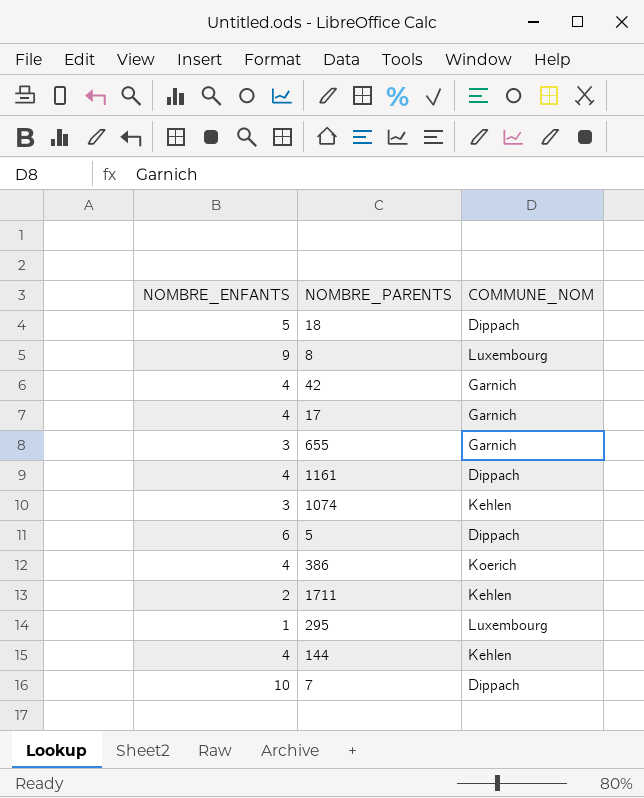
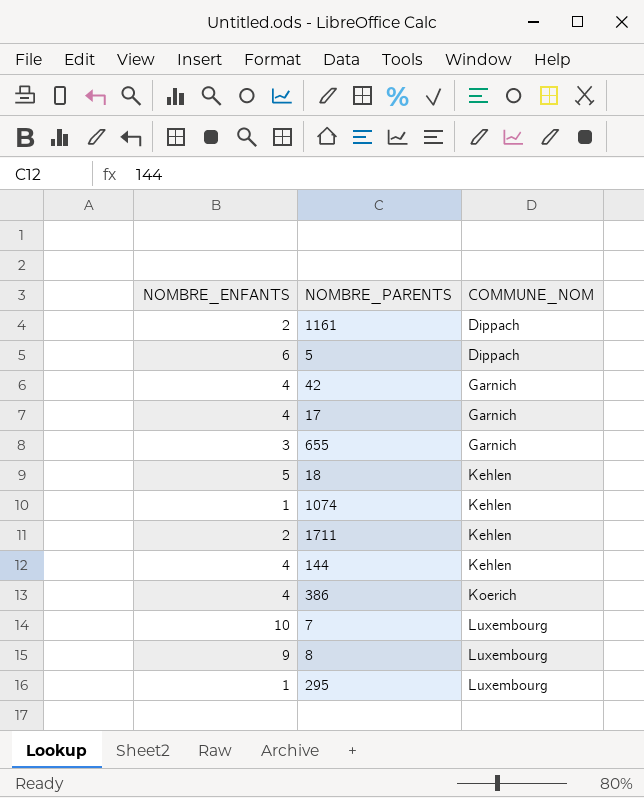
row order: none -> COMMUNE_NOM ascending
1161 | NOMBRE_ENFANTS: 4 -> 2
18 | COMMUNE_NOM: Dippach -> Kehlen
1074 | NOMBRE_ENFANTS: 3 -> 1
7 | COMMUNE_NOM: Dippach -> Luxembourg

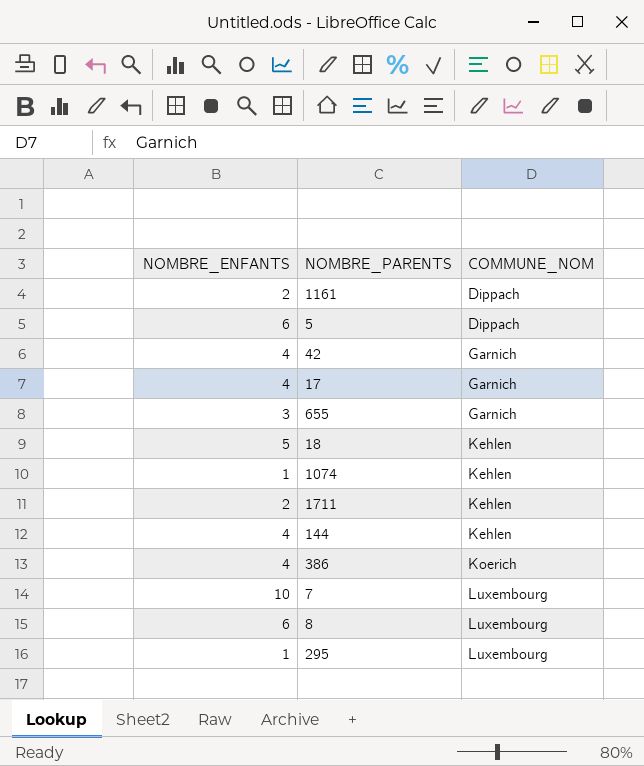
8 | NOMBRE_ENFANTS: 9 -> 6

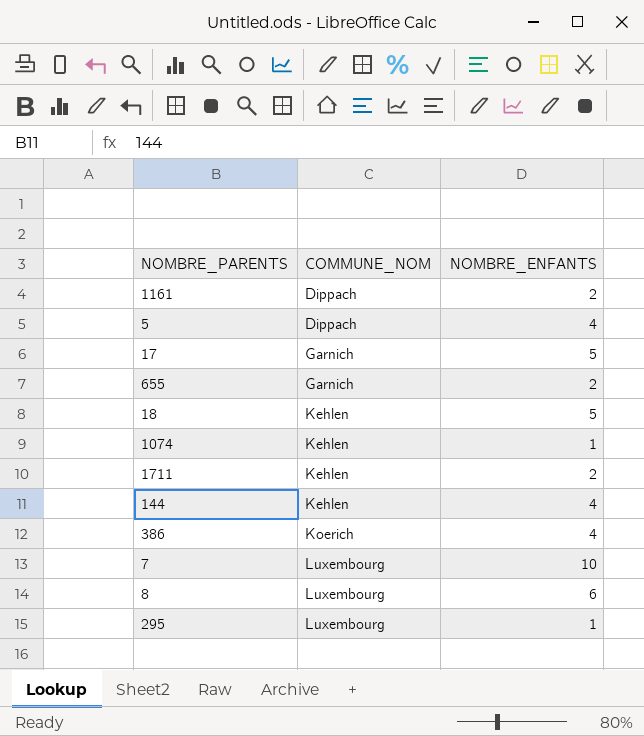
column NOMBRE_ENFANTS | position: 1 -> 3
row 42: 4 | Garnich -> none
5 | NOMBRE_ENFANTS: 6 -> 4
17 | NOMBRE_ENFANTS: 4 -> 5
655 | NOMBRE_ENFANTS: 3 -> 2

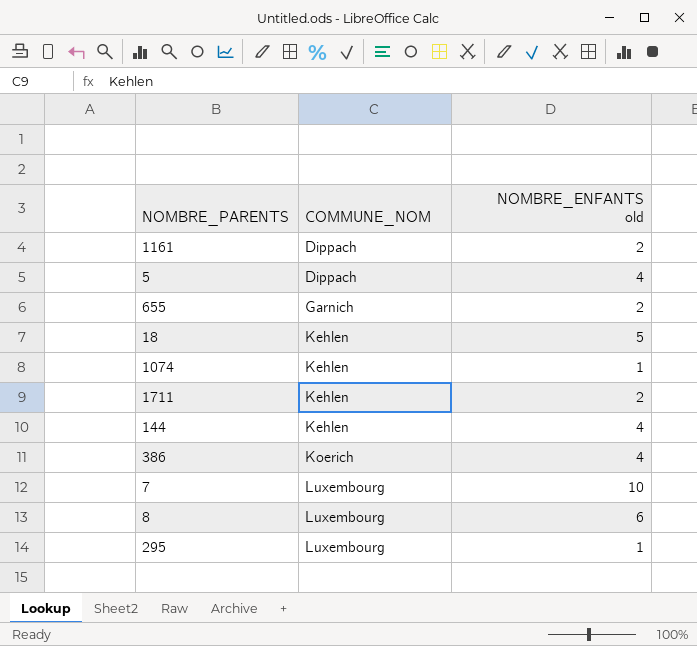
column name: NOMBRE_ENFANTS -> NOMBRE_ENFANTS old
row 17: Garnich | 5 -> none

